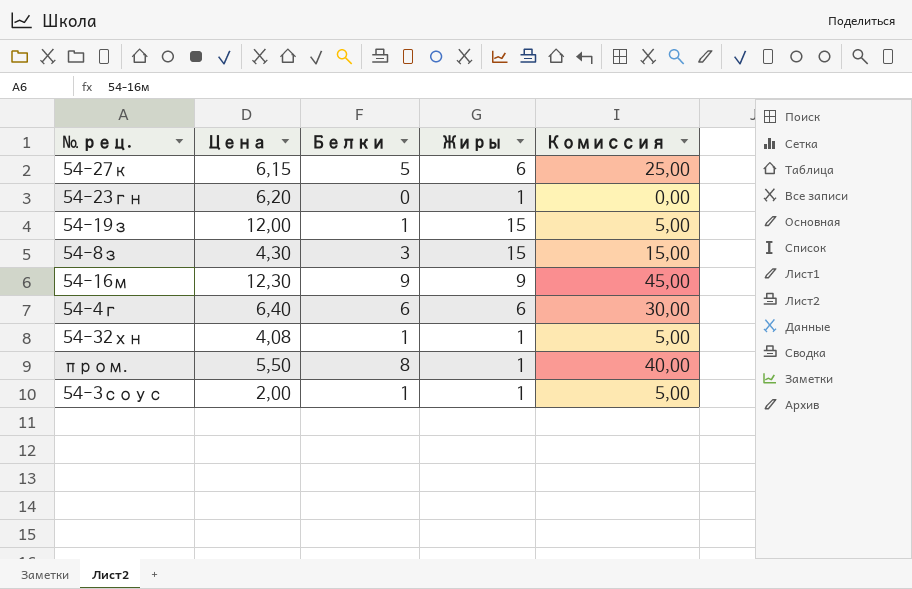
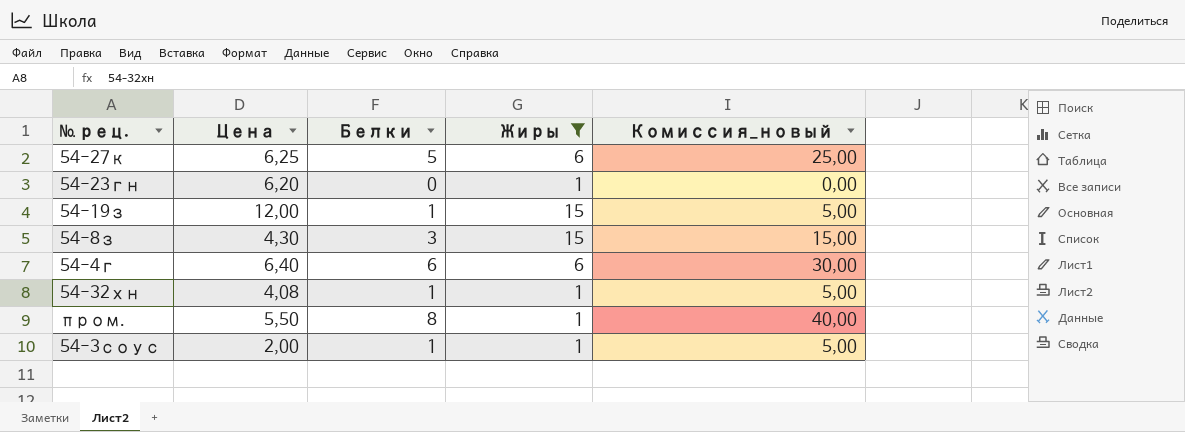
filter: none -> Жиры != 9
column name: Комиссия -> Комиссия_новый
54-27к | Цена: 6,15 -> 6,25

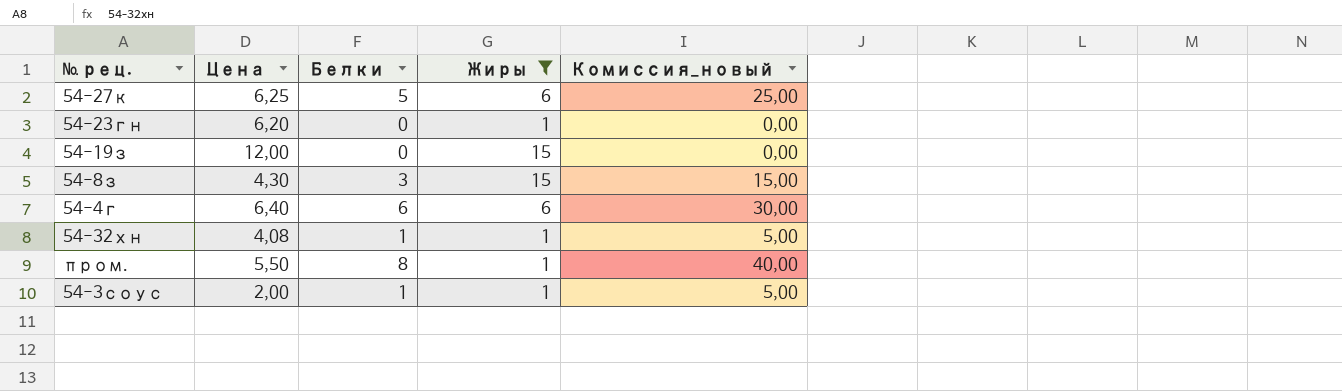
54-19з | Белки: 1 -> 0
54-19з | Комиссия_новый: 5,00 -> 0,00

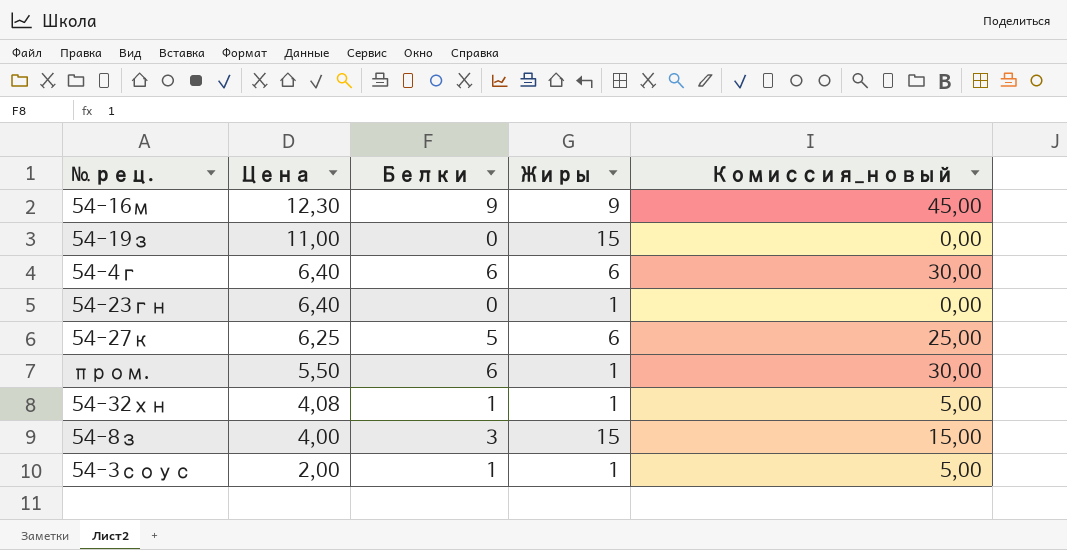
filter: Жиры != 9 -> none
row order: none -> Цена descending
54-19з | Цена: 12,00 -> 11,00
54-23гн | Цена: 6,20 -> 6,40
пром. | Белки: 8 -> 6
пром. | Комиссия_новый: 40,00 -> 30,00
54-8з | Цена: 4,30 -> 4,00

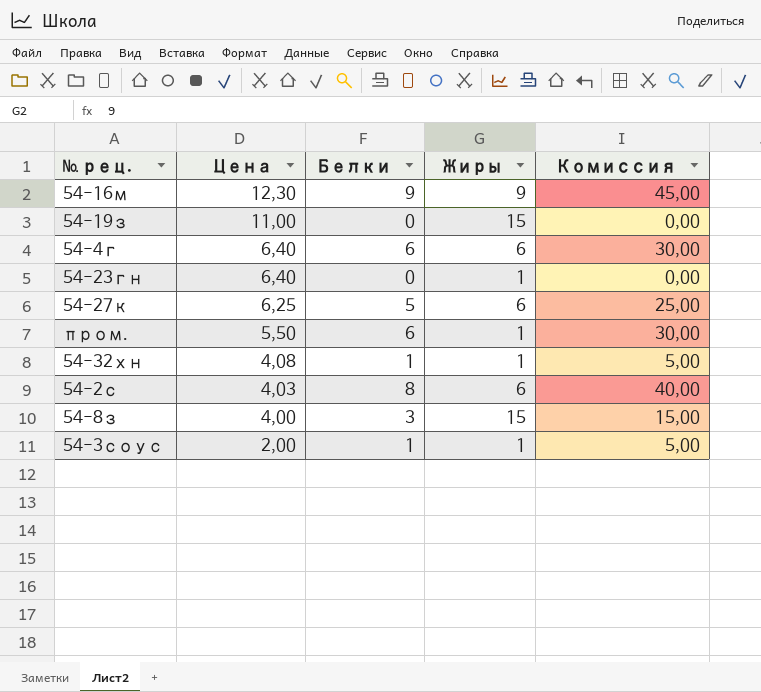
column name: Комиссия_новый -> Комиссия
row 54-2с: none -> 4,03 | 8 | 6 | 40,00

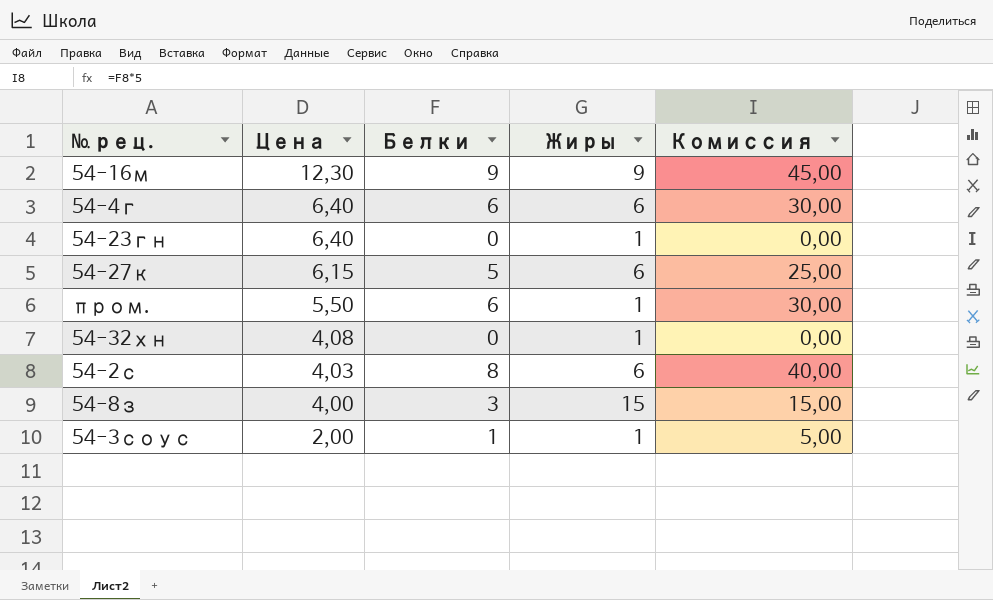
row 54-19з: 11,00 | 0 | 15 | 0,00 -> none
54-27к | Цена: 6,25 -> 6,15
54-32хн | Белки: 1 -> 0
54-32хн | Комиссия: 5,00 -> 0,00

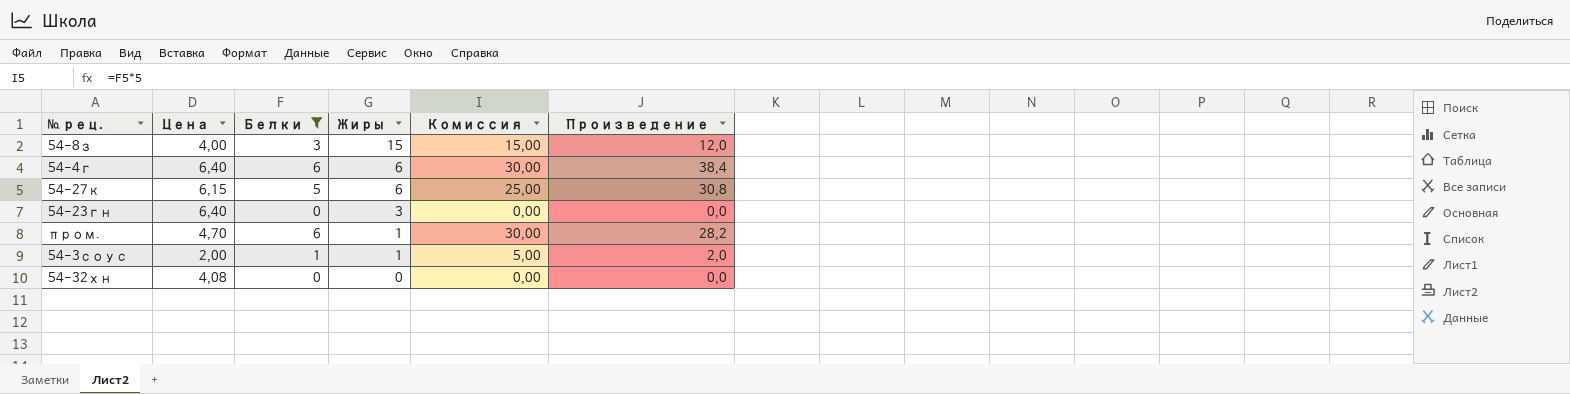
filter: none -> Белки <= 6
row order: Цена descending -> Жиры descending
column Произведение | formula: none -> [Цена] * [Белки]
54-23гн | Жиры: 1 -> 3
пром. | Цена: 5,50 -> 4,70
54-32хн | Жиры: 1 -> 0

